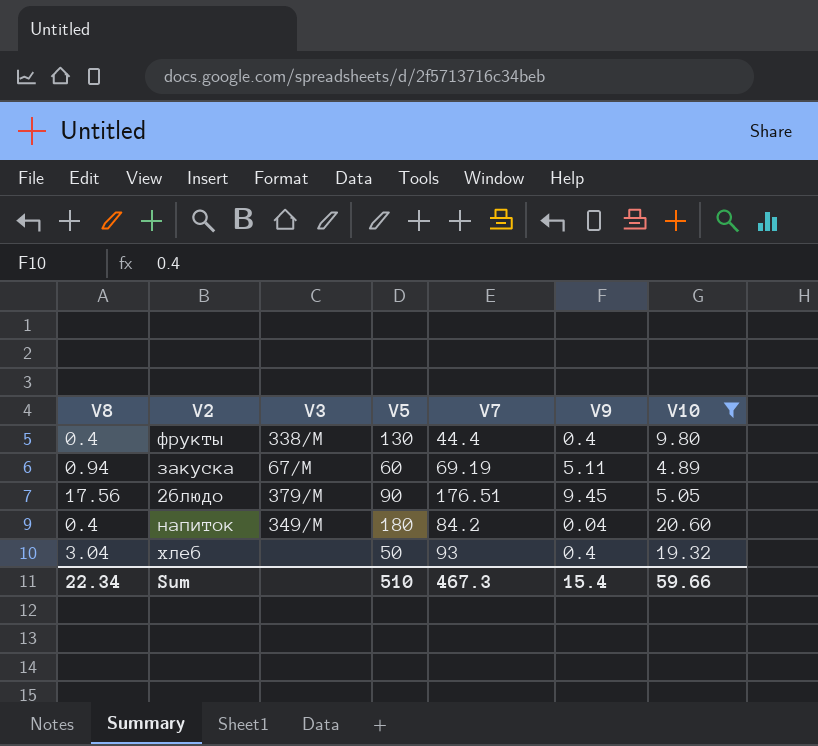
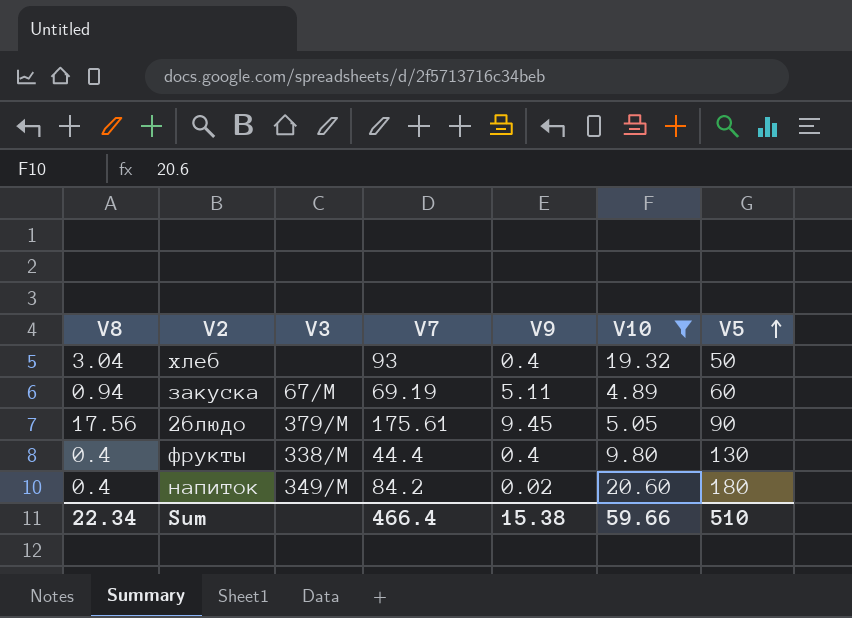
row order: none -> V5 ascending
column V5 | position: 4 -> 7
2блюдо | V7: 176.51 -> 175.61
напиток | V9: 0.04 -> 0.02
Sum | V7: 467.3 -> 466.4
Sum | V9: 15.4 -> 15.38

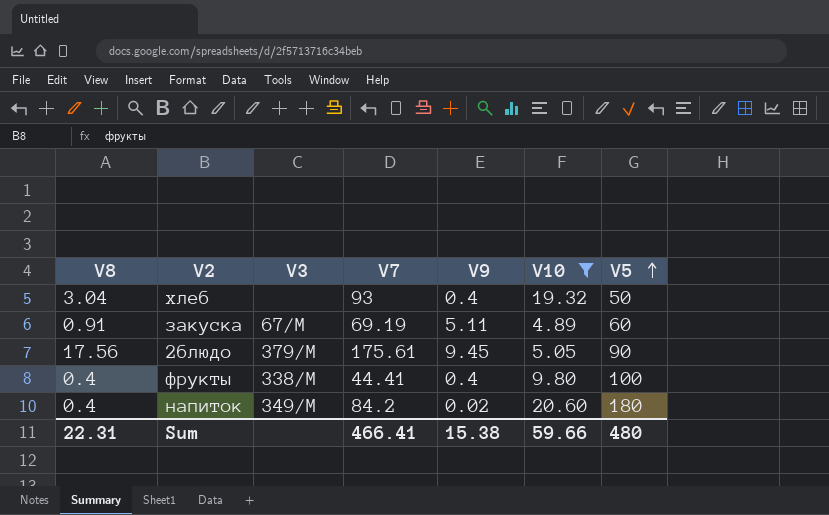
закуска | V8: 0.94 -> 0.91
фрукты | V7: 44.4 -> 44.41
фрукты | V5: 130 -> 100
Sum | V8: 22.34 -> 22.31
Sum | V7: 466.4 -> 466.41
Sum | V5: 510 -> 480

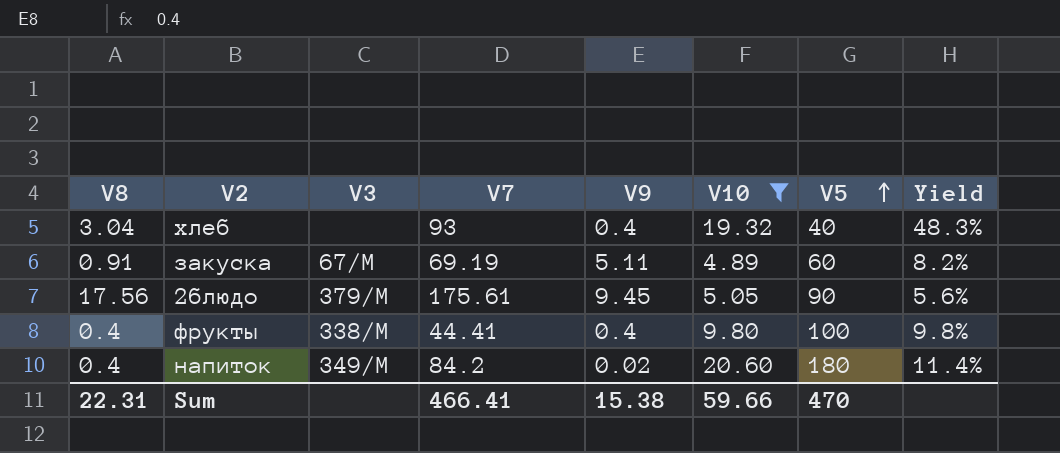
column Yield | formula: none -> [V10] / [V5]
хлеб | V5: 50 -> 40
Sum | V5: 480 -> 470

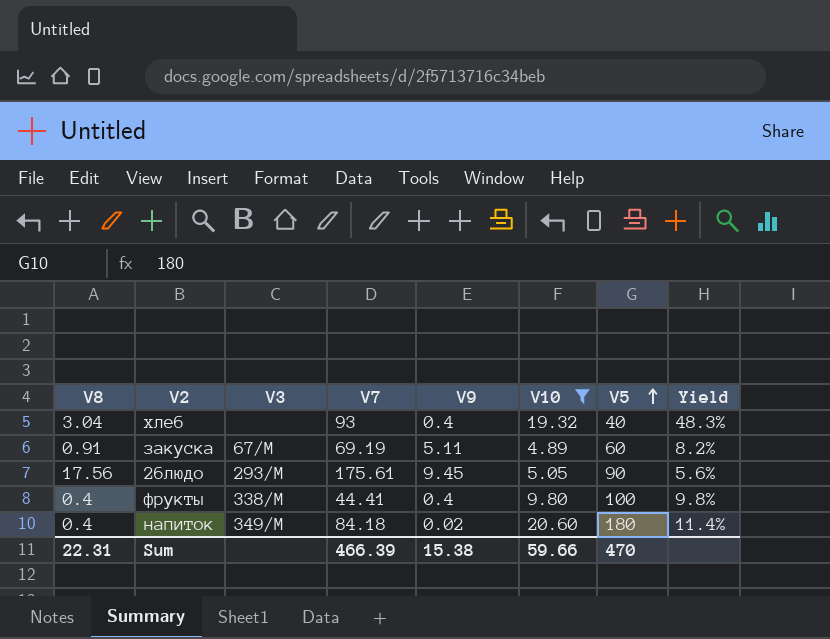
2блюдо | V3: 379/М -> 293/М
напиток | V7: 84.2 -> 84.18
Sum | V7: 466.41 -> 466.39

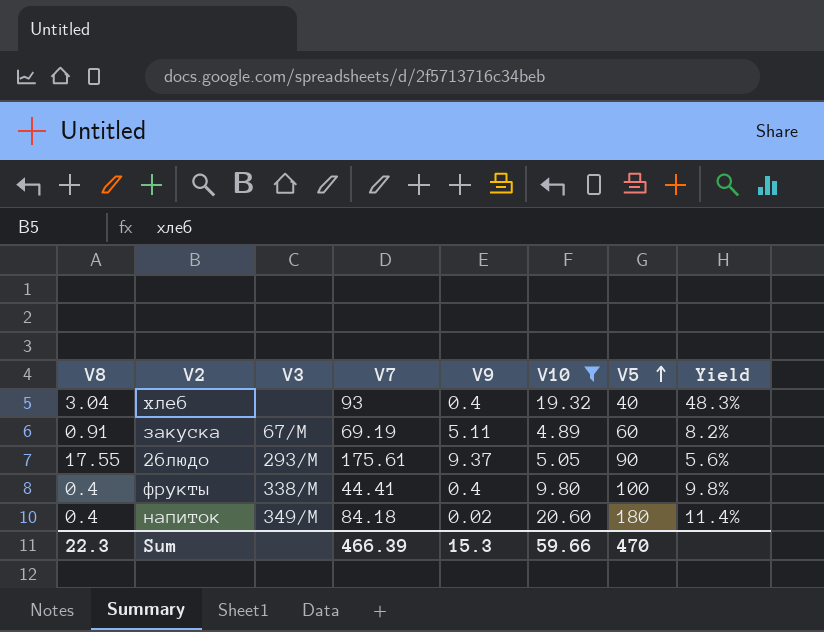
2блюдо | V8: 17.56 -> 17.55
2блюдо | V9: 9.45 -> 9.37
Sum | V8: 22.31 -> 22.3
Sum | V9: 15.38 -> 15.3

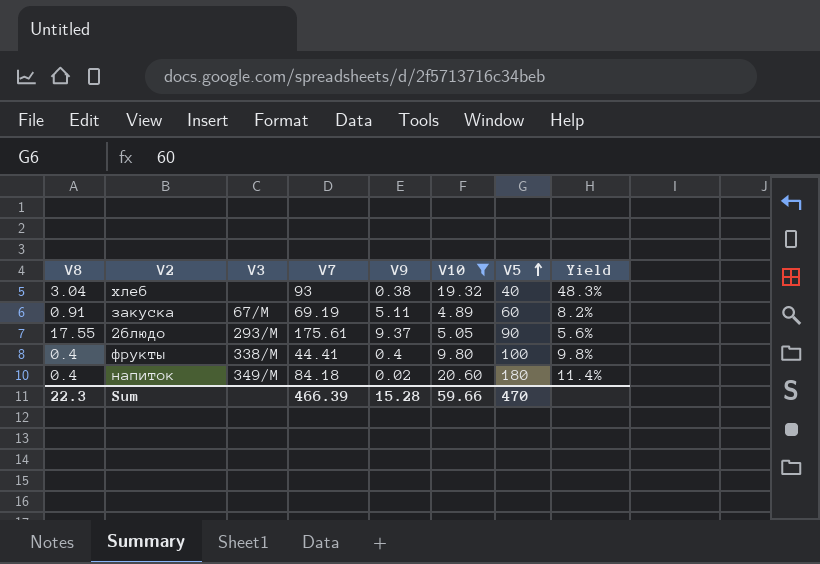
хлеб | V9: 0.4 -> 0.38
Sum | V9: 15.3 -> 15.28

